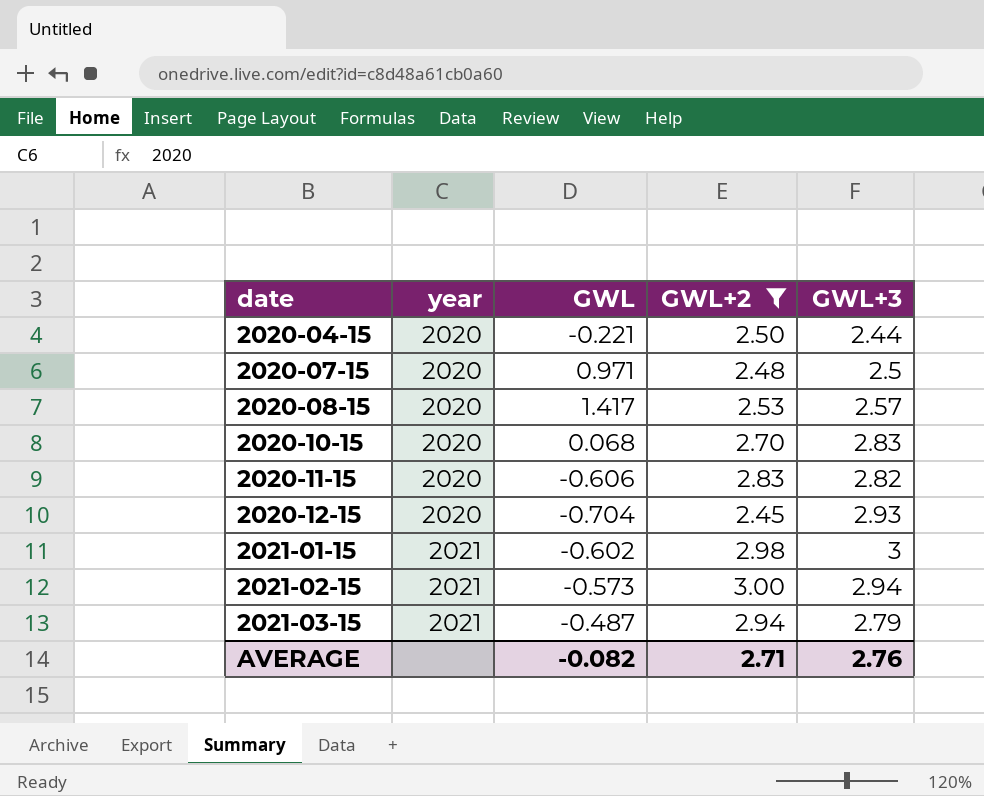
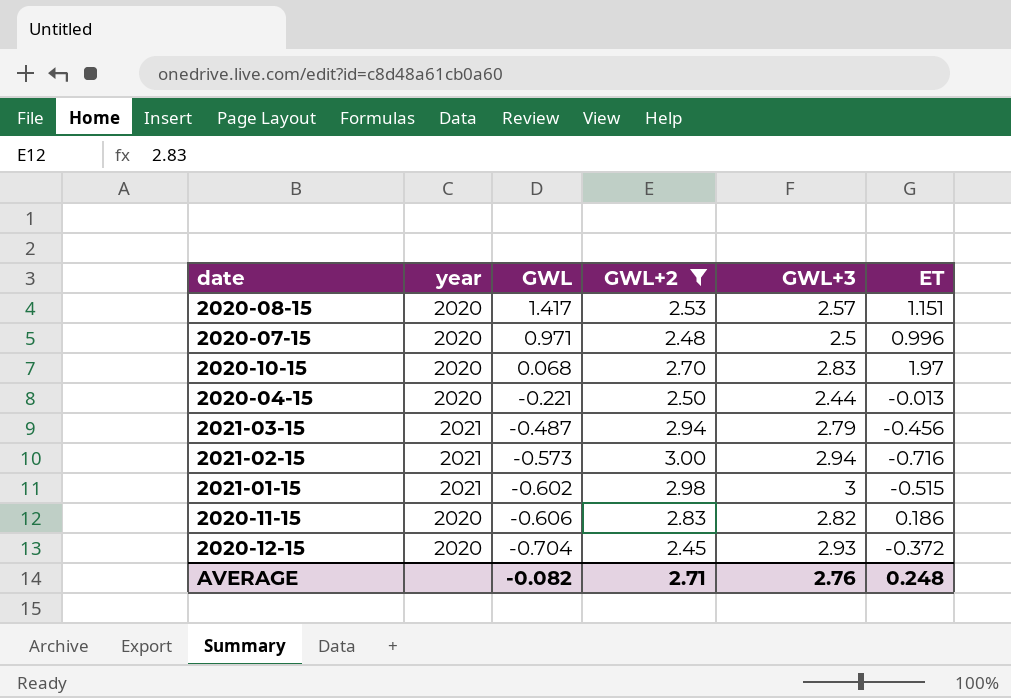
row order: date ascending -> GWL descending
column ET | position: none -> 6

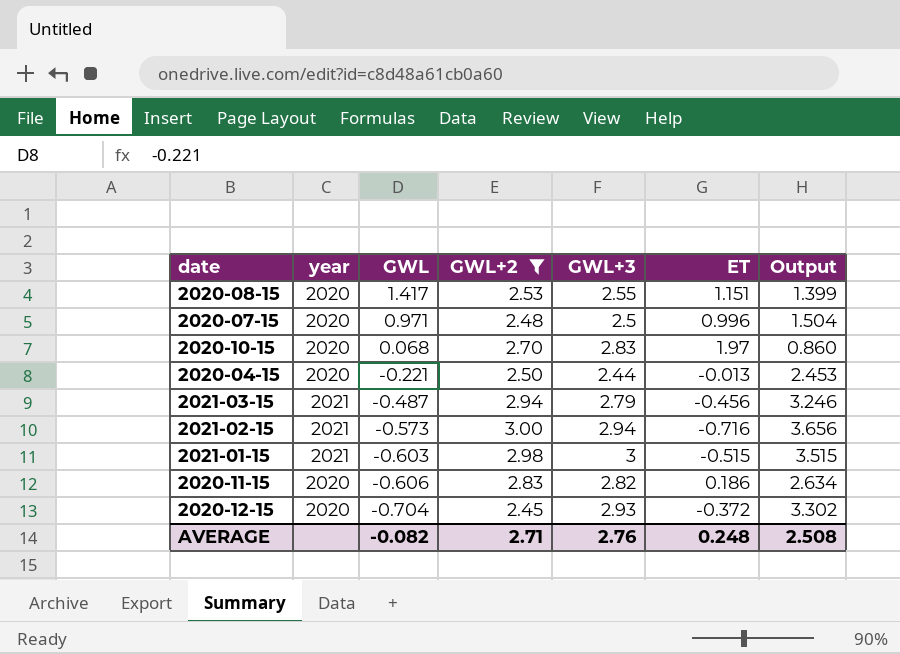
column Output | formula: none -> [GWL+3] - [ET]
2020-08-15 | GWL+3: 2.57 -> 2.55
2021-01-15 | GWL: -0.602 -> -0.603

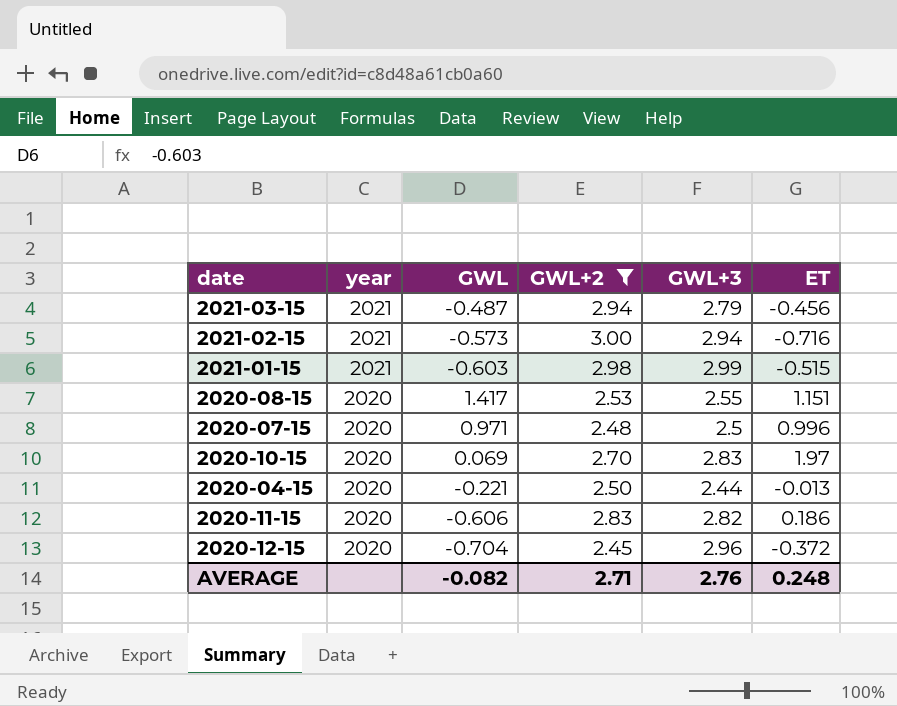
row order: GWL descending -> year descending
column Output | formula: [GWL+3] - [ET] -> none
2021-01-15 | GWL+3: 3 -> 2.99
2020-10-15 | GWL: 0.068 -> 0.069
2020-12-15 | GWL+3: 2.93 -> 2.96

